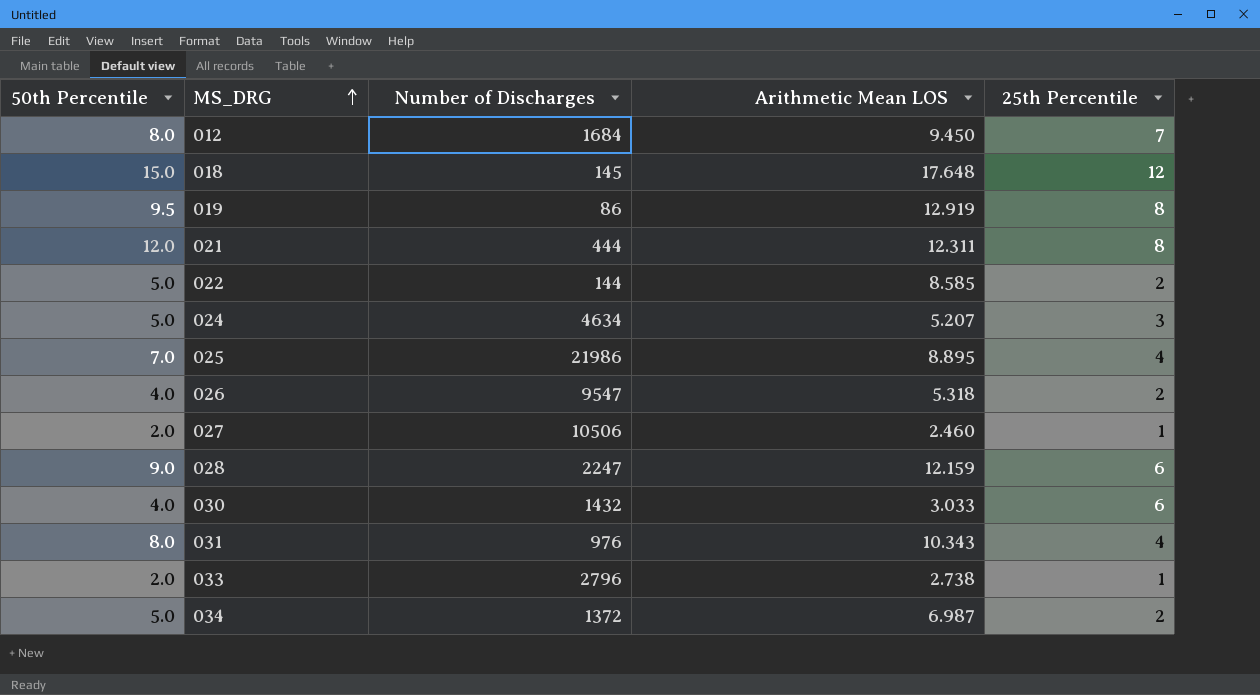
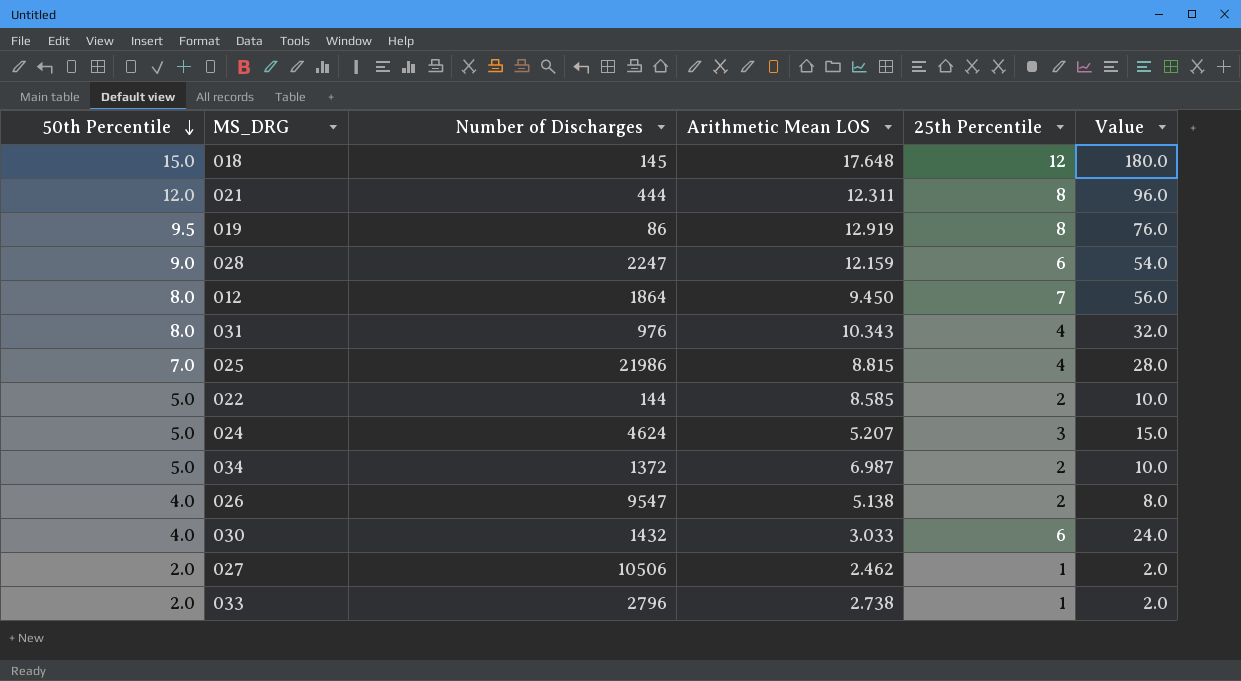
row order: MS_DRG ascending -> 50th Percentile descending
column Value | formula: none -> [50th Percentile] * [25th Percentile]
012 | Number of Discharges: 1684 -> 1864
025 | Arithmetic Mean LOS: 8.895 -> 8.815
024 | Number of Discharges: 4634 -> 4624
026 | Arithmetic Mean LOS: 5.318 -> 5.138
027 | Arithmetic Mean LOS: 2.460 -> 2.462

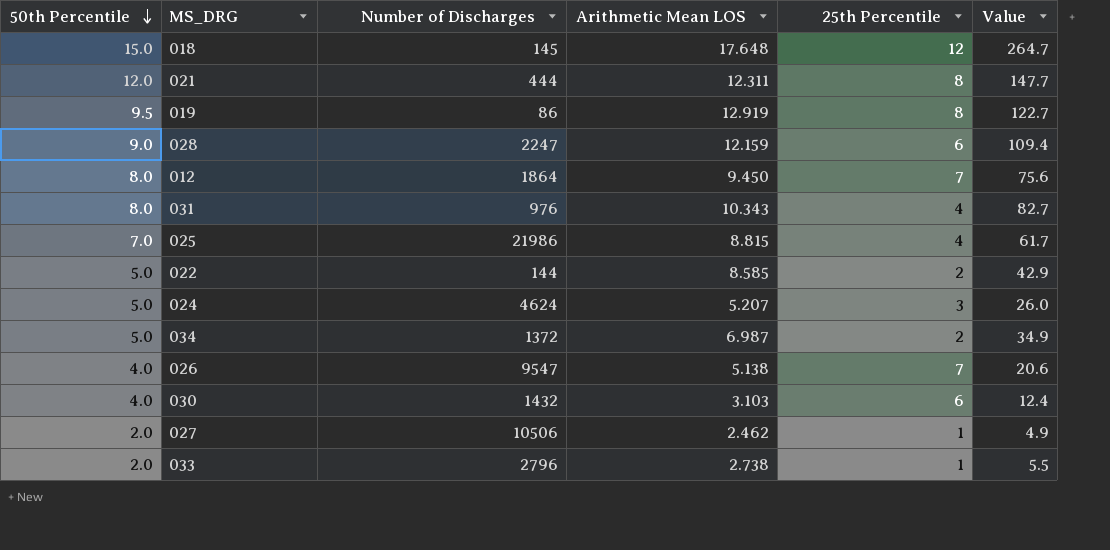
column Value | formula: [50th Percentile] * [25th Percentile] -> [50th Percentile] * [Arithmetic Mean LOS]
026 | 25th Percentile: 2 -> 7
030 | Arithmetic Mean LOS: 3.033 -> 3.103

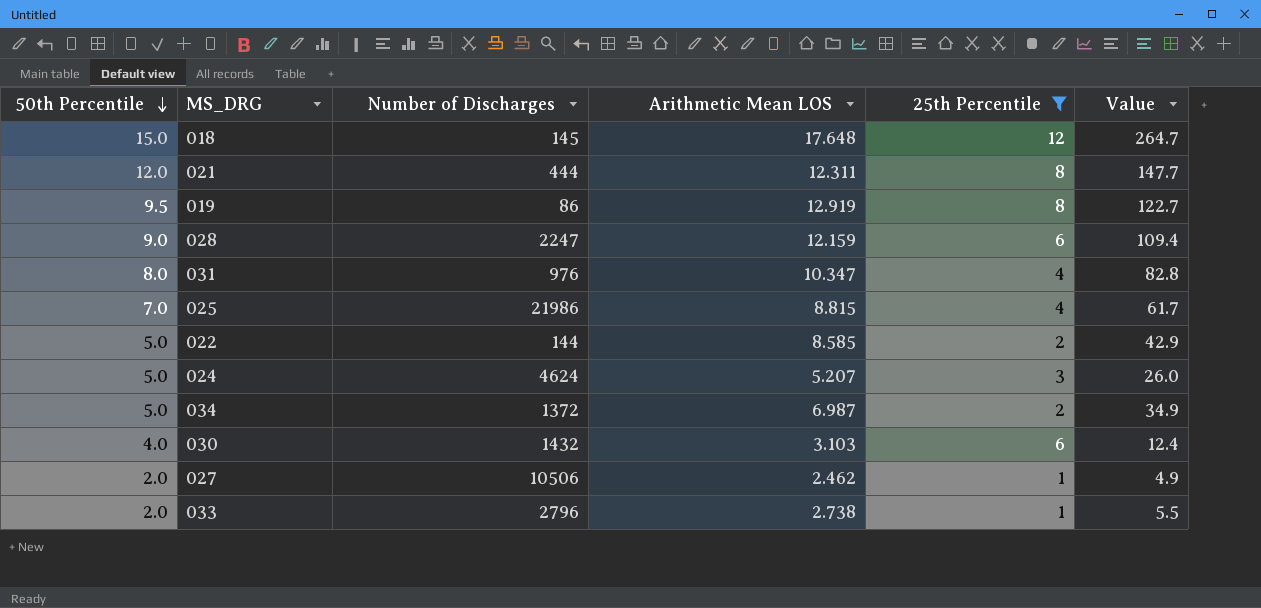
filter: none -> 25th Percentile != 7
031 | Arithmetic Mean LOS: 10.343 -> 10.347
031 | Value: 82.7 -> 82.8

